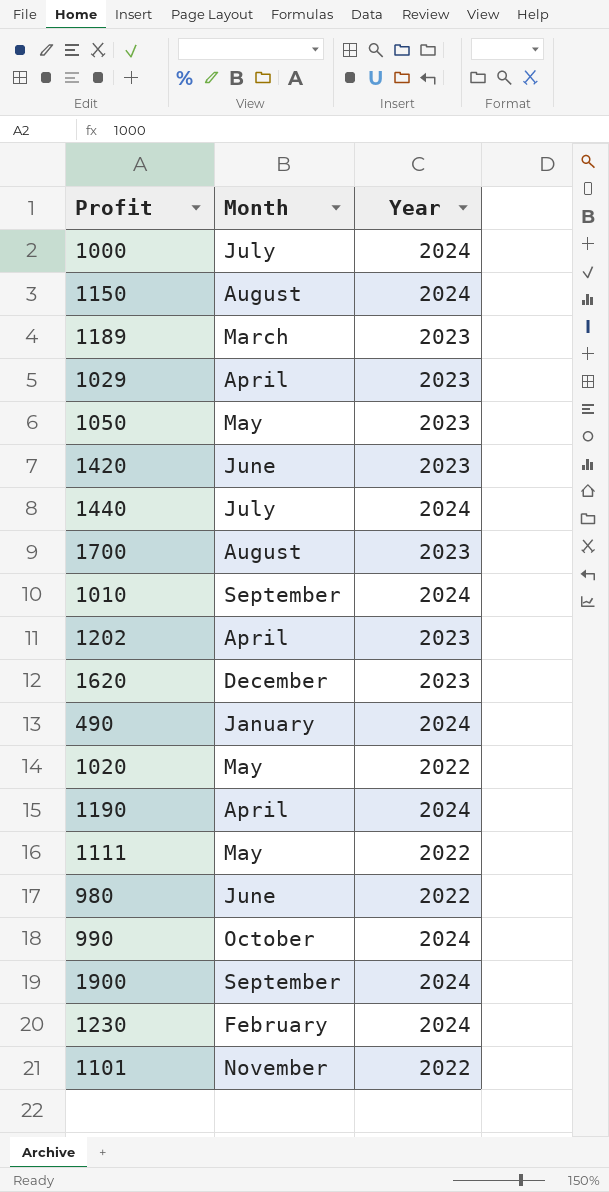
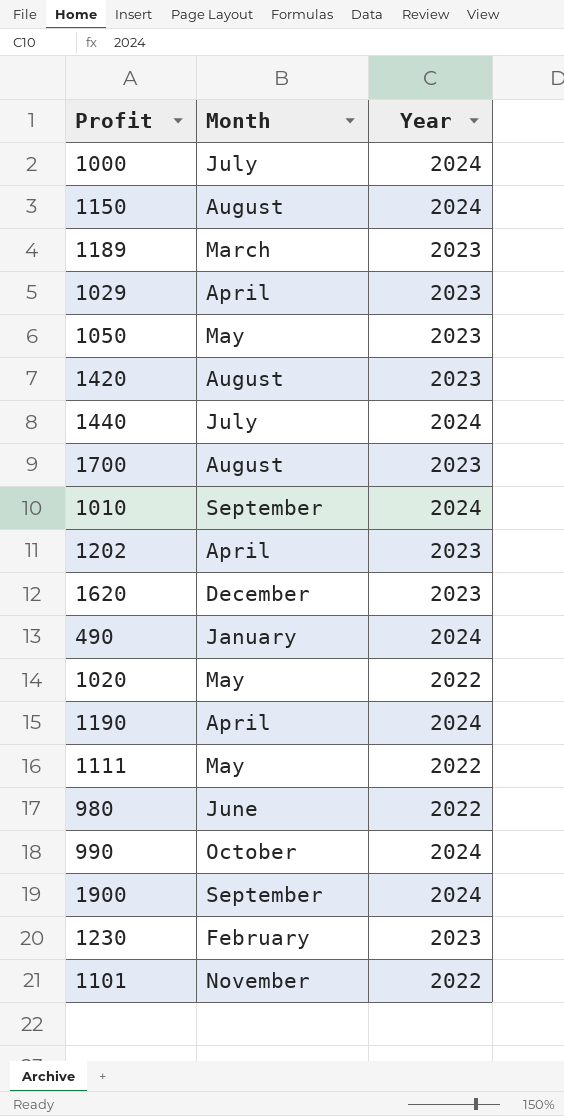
1420 | Month: June -> August
1230 | Year: 2024 -> 2023

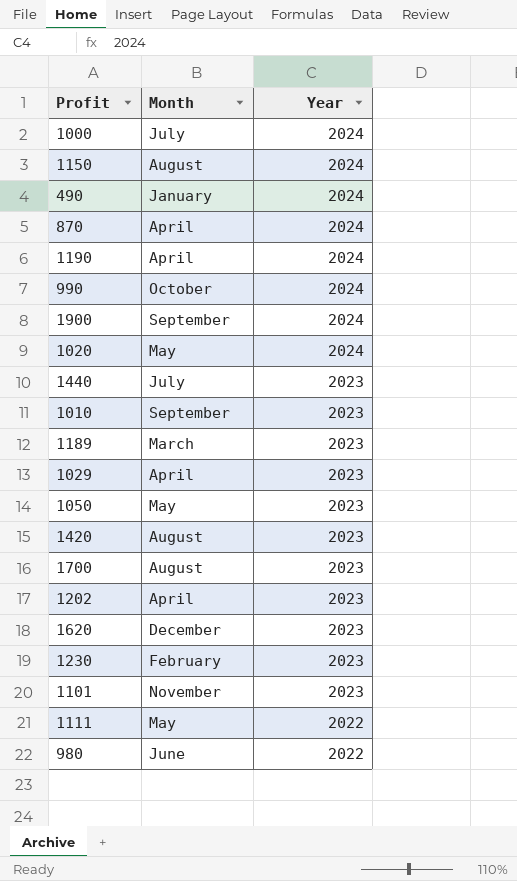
row order: none -> Year descending
row 870: none -> April | 2024
1020 | Year: 2022 -> 2024
1440 | Year: 2024 -> 2023
1010 | Year: 2024 -> 2023
1101 | Year: 2022 -> 2023

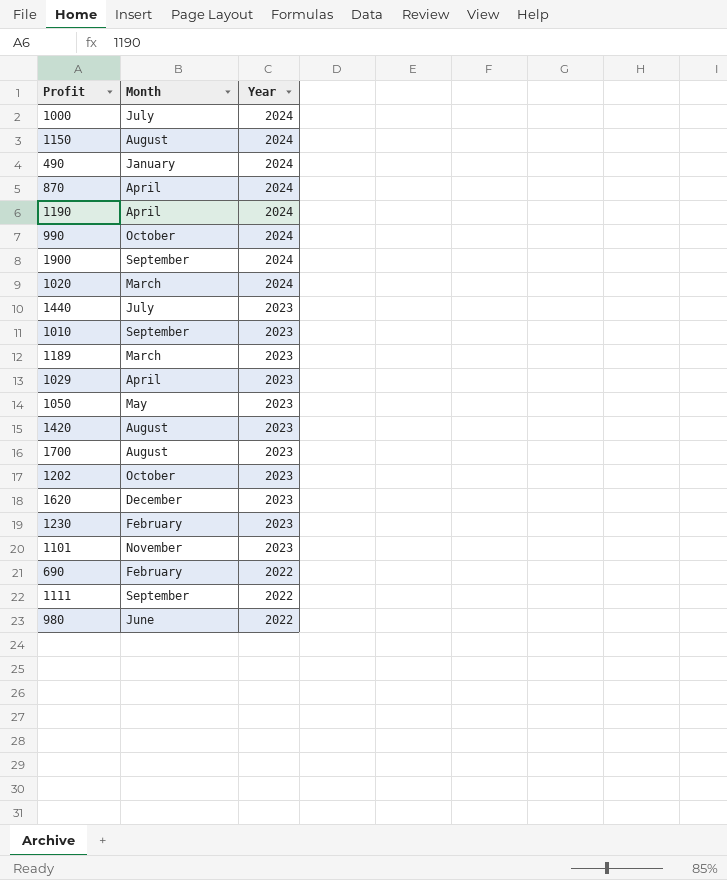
1020 | Month: May -> March
1202 | Month: April -> October
row 690: none -> February | 2022
1111 | Month: May -> September

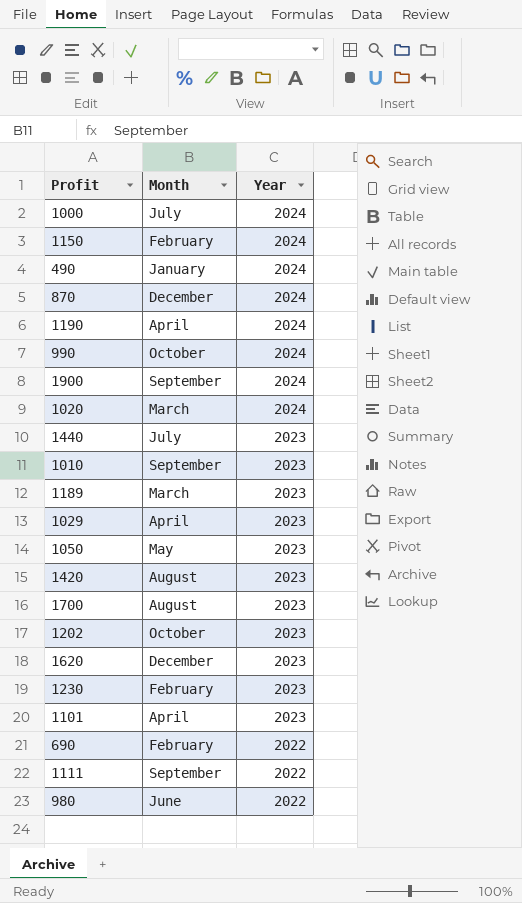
1150 | Month: August -> February
870 | Month: April -> December
1101 | Month: November -> April

